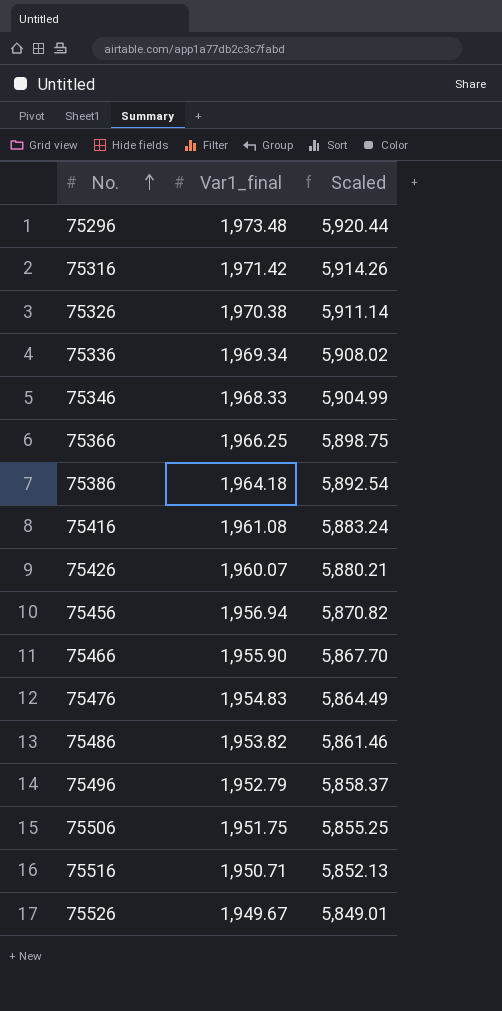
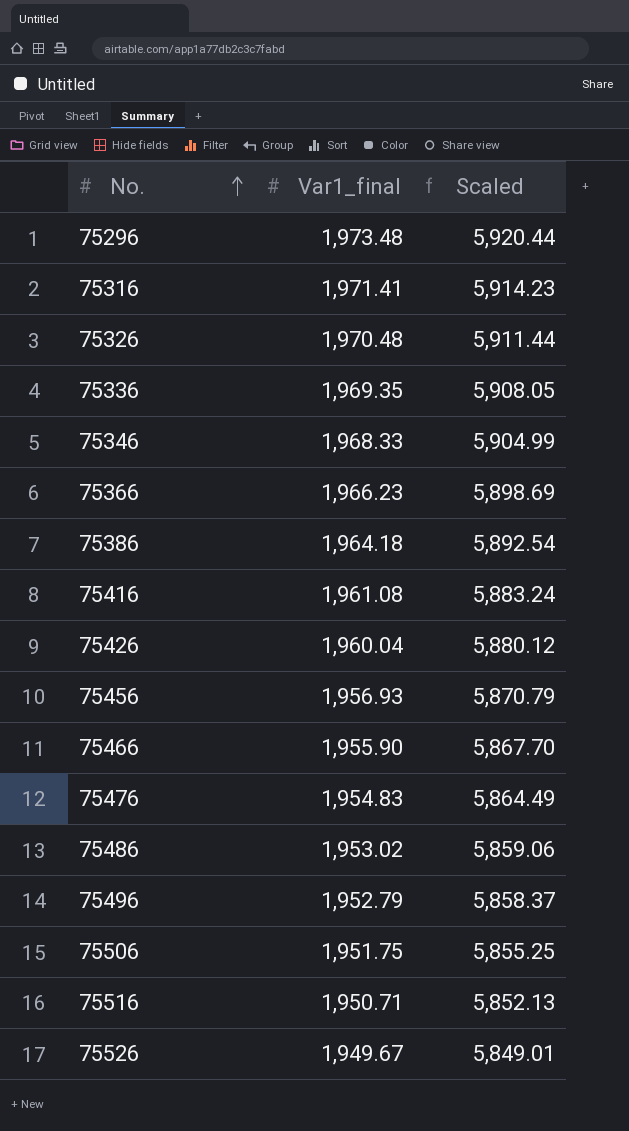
75316 | Var1_final: 1,971.42 -> 1,971.41
75316 | Scaled: 5,914.26 -> 5,914.23
75326 | Var1_final: 1,970.38 -> 1,970.48
75326 | Scaled: 5,911.14 -> 5,911.44
75336 | Var1_final: 1,969.34 -> 1,969.35
75336 | Scaled: 5,908.02 -> 5,908.05
75366 | Var1_final: 1,966.25 -> 1,966.23
75366 | Scaled: 5,898.75 -> 5,898.69
75426 | Var1_final: 1,960.07 -> 1,960.04
75426 | Scaled: 5,880.21 -> 5,880.12
75456 | Var1_final: 1,956.94 -> 1,956.93
75456 | Scaled: 5,870.82 -> 5,870.79
75486 | Var1_final: 1,953.82 -> 1,953.02
75486 | Scaled: 5,861.46 -> 5,859.06

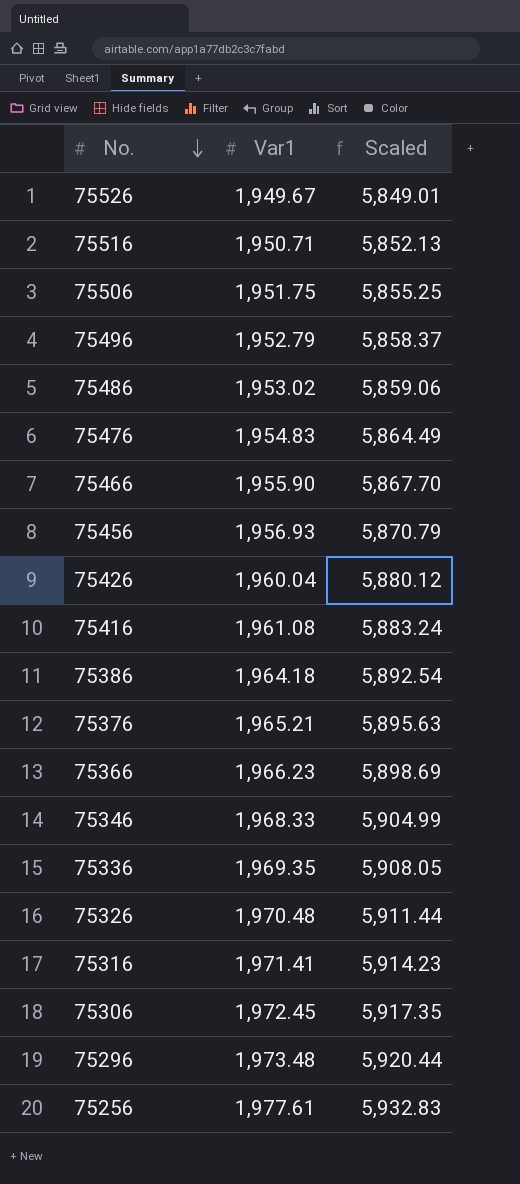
row order: No. ascending -> No. descending
column name: Var1_final -> Var1
row 75376: none -> 1,965.21 | 5,895.63
row 75306: none -> 1,972.45 | 5,917.35
row 75256: none -> 1,977.61 | 5,932.83

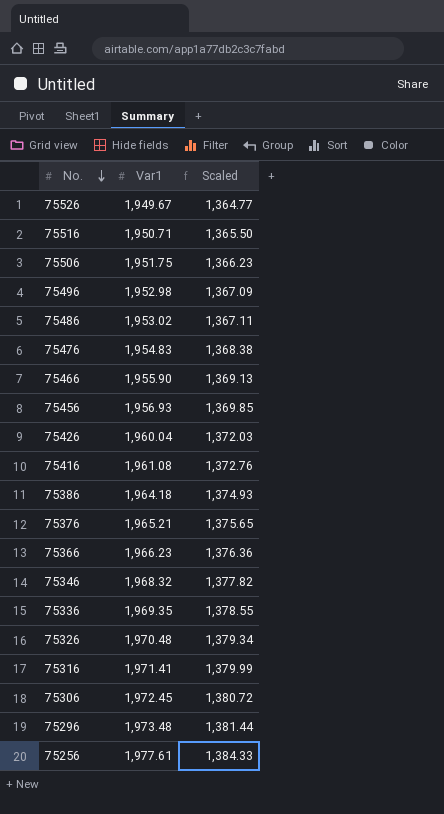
column Scaled | formula: [Var1] * 3 -> [Var1] * 0.7
75496 | Var1: 1,952.79 -> 1,952.98
75346 | Var1: 1,968.33 -> 1,968.32

